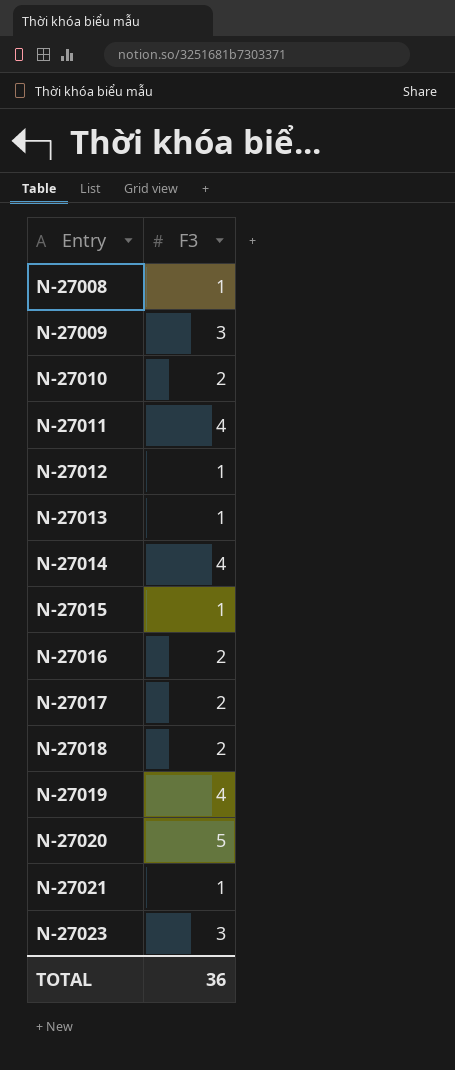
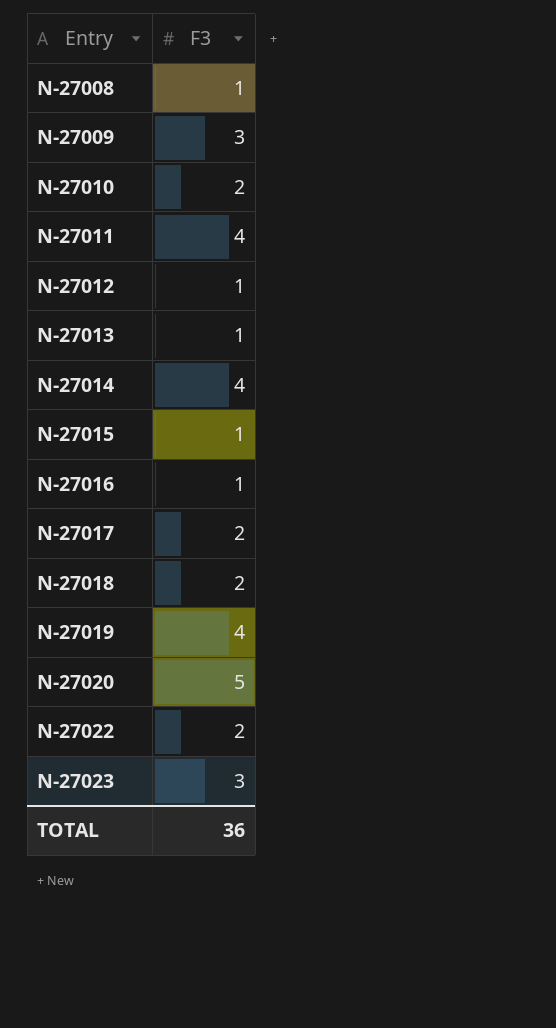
row N-27021: 1 -> none
N-27016 | F3: 2 -> 1
row N-27022: none -> 2

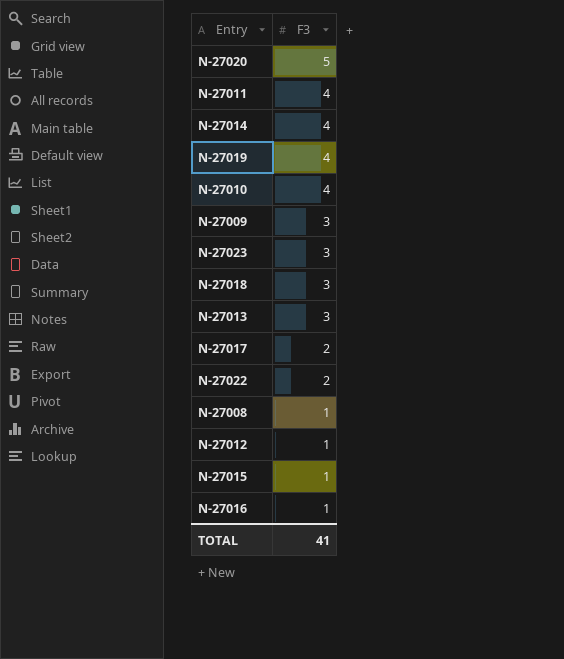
row order: Entry ascending -> F3 descending
N-27010 | F3: 2 -> 4
N-27018 | F3: 2 -> 3
N-27013 | F3: 1 -> 3
TOTAL | F3: 36 -> 41

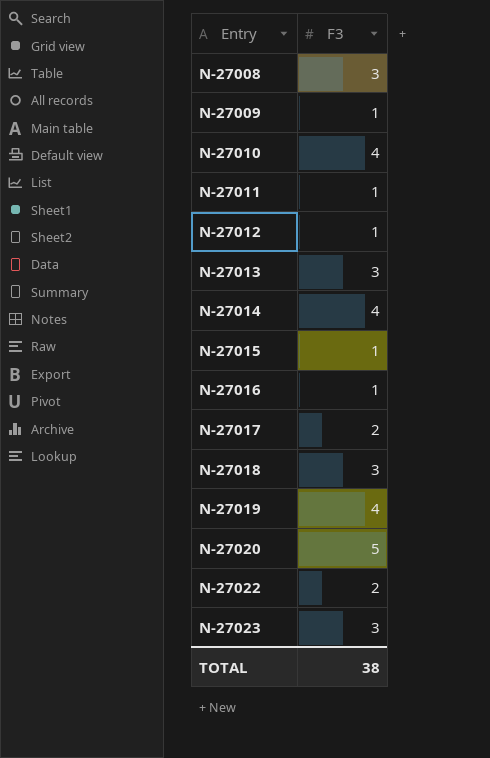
row order: F3 descending -> Entry ascending
N-27008 | F3: 1 -> 3
N-27009 | F3: 3 -> 1
N-27011 | F3: 4 -> 1
TOTAL | F3: 41 -> 38

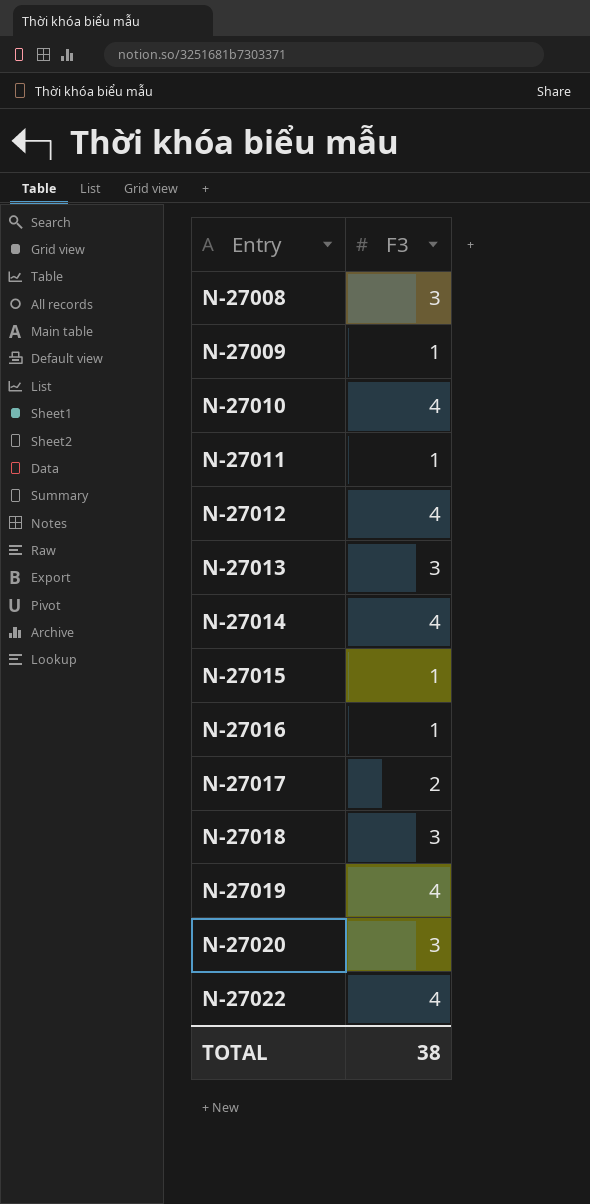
row N-27023: 3 -> none
N-27012 | F3: 1 -> 4
N-27020 | F3: 5 -> 3
N-27022 | F3: 2 -> 4

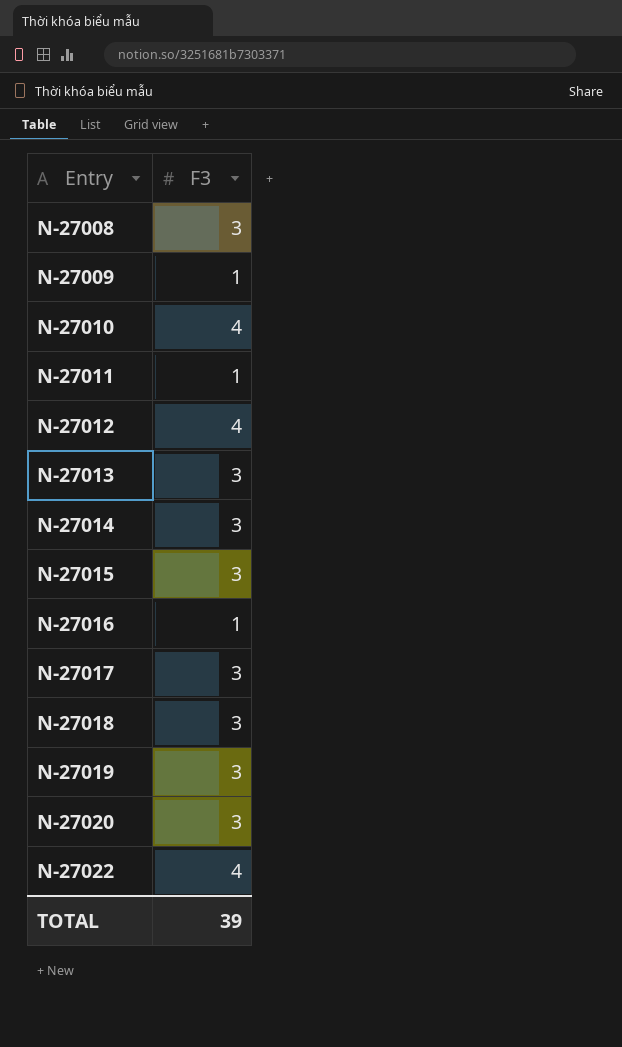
N-27014 | F3: 4 -> 3
N-27015 | F3: 1 -> 3
N-27017 | F3: 2 -> 3
N-27019 | F3: 4 -> 3
TOTAL | F3: 38 -> 39

